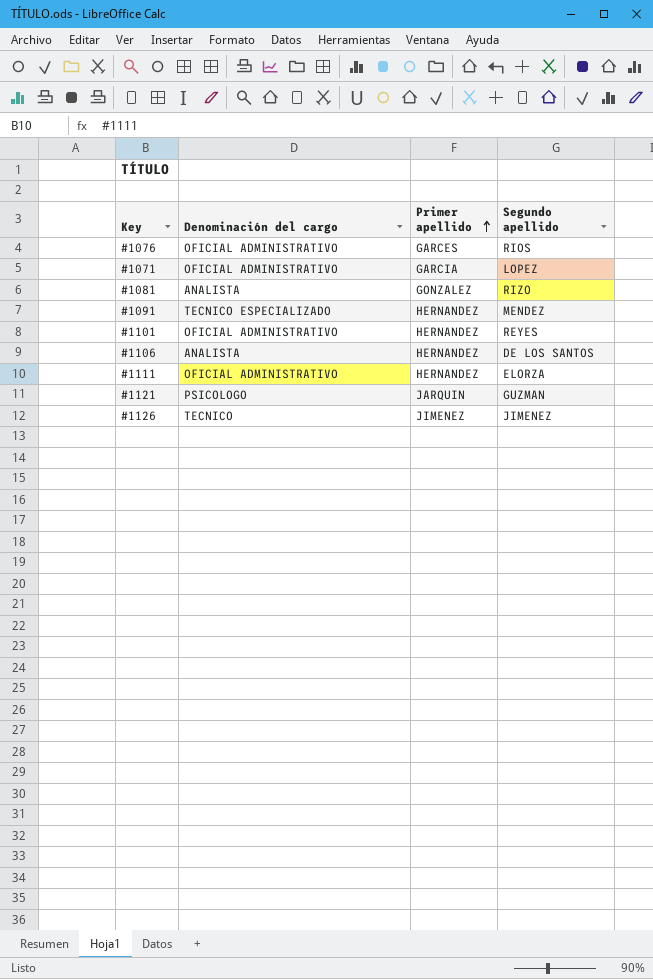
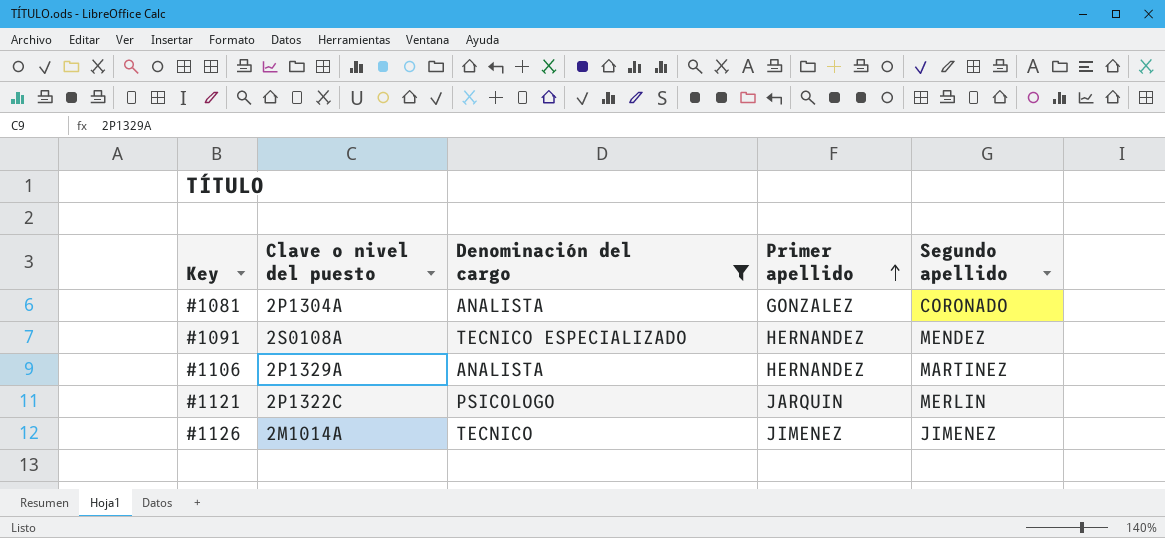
filter: none -> Denominación del cargo != OFICIAL ADMINISTRATIVO
column Clave o nivel del puesto | position: none -> 2
#1081 | Segundo apellido: RIZO -> CORONADO
#1106 | Segundo apellido: DE LOS SANTOS -> MARTINEZ
#1121 | Segundo apellido: GUZMAN -> MERLIN

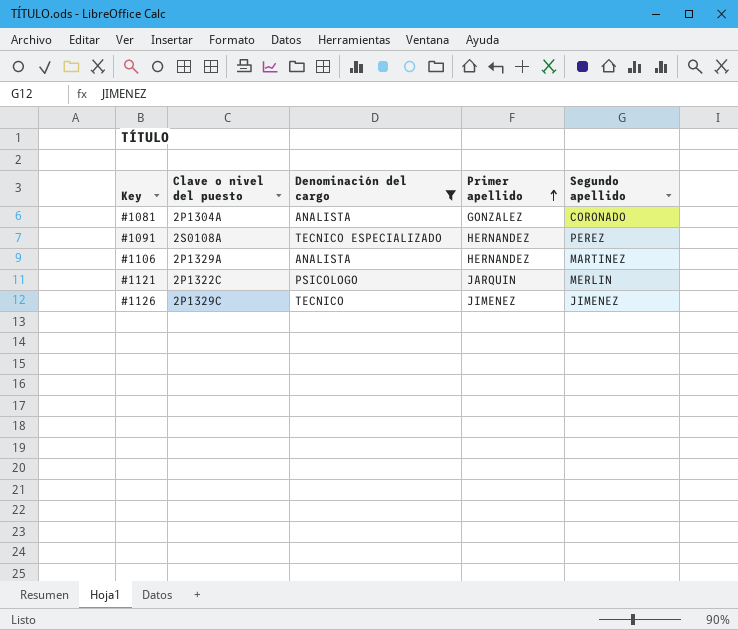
#1091 | Segundo apellido: MENDEZ -> PEREZ
#1126 | Clave o nivel del puesto: 2M1014A -> 2P1329C

